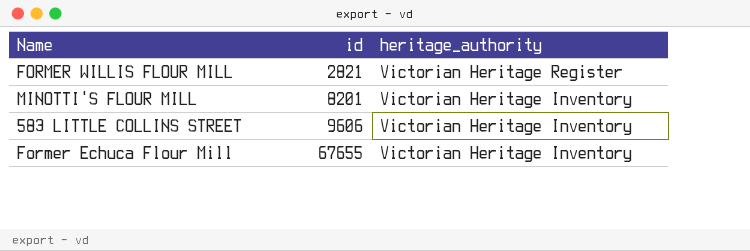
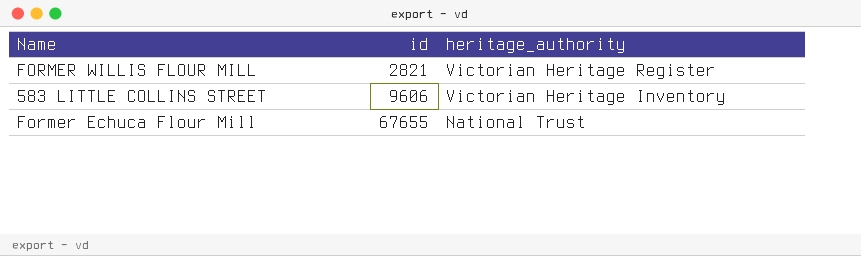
row MINOTTI'S FLOUR MILL: 8201 | Victorian Heritage Inventory -> none
Former Echuca Flour Mill | heritage_authority: Victorian Heritage Inventory -> National Trust

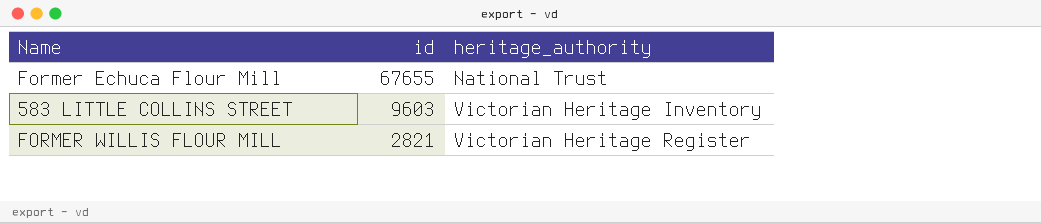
row order: id ascending -> id descending
583 LITTLE COLLINS STREET | id: 9606 -> 9603

